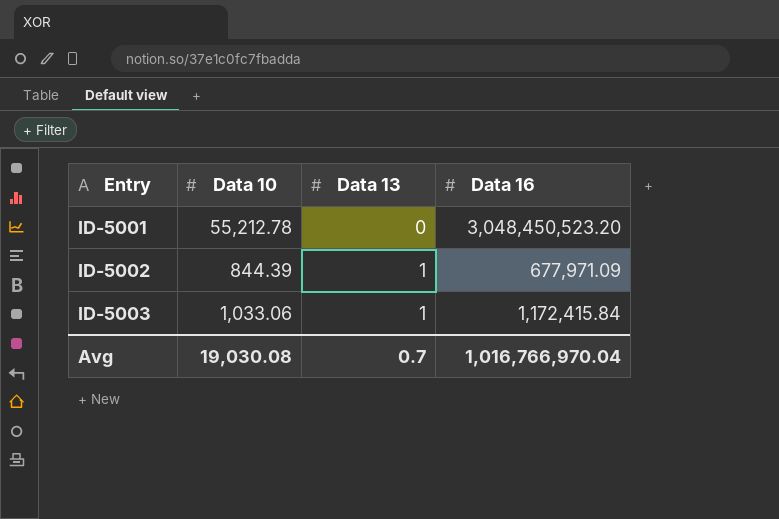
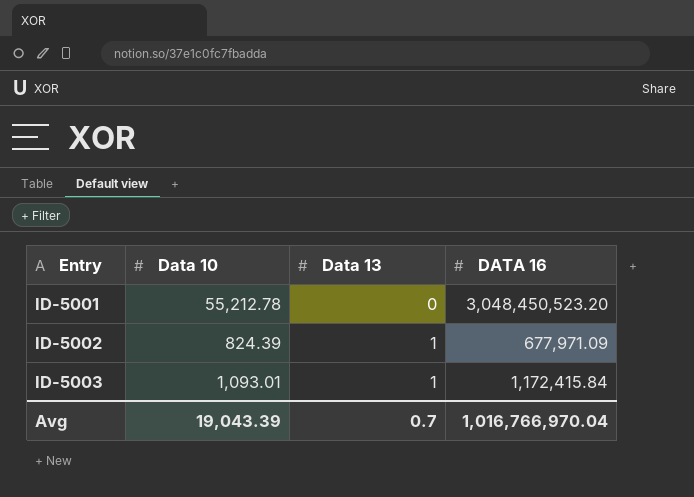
column name: Data 16 -> DATA 16
ID-5002 | Data 10: 844.39 -> 824.39
ID-5003 | Data 10: 1,033.06 -> 1,093.01
Avg | Data 10: 19,030.08 -> 19,043.39

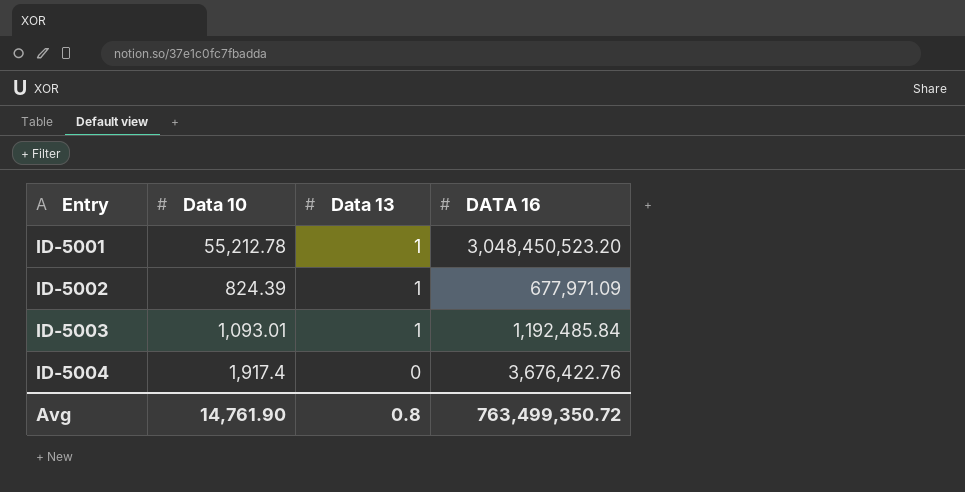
ID-5001 | Data 13: 0 -> 1
ID-5003 | DATA 16: 1,172,415.84 -> 1,192,485.84
row ID-5004: none -> 1,917.4 | 0 | 3,676,422.76
Avg | Data 10: 19,043.39 -> 14,761.90
Avg | Data 13: 0.7 -> 0.8
Avg | DATA 16: 1,016,766,970.04 -> 763,499,350.72

